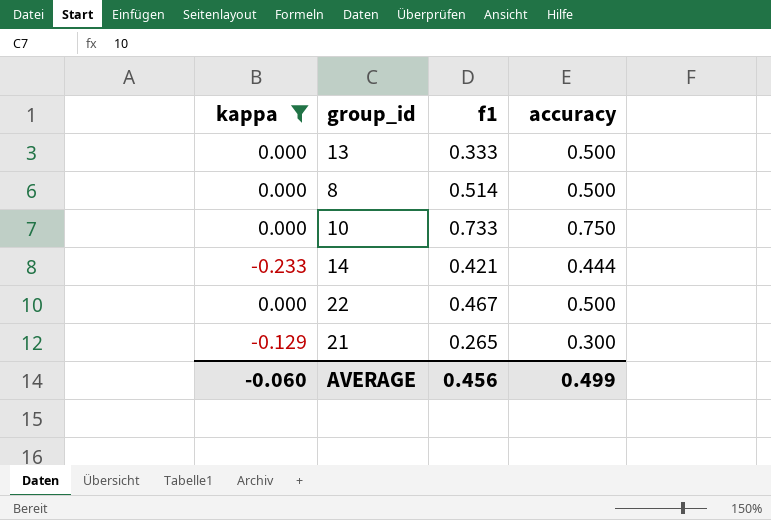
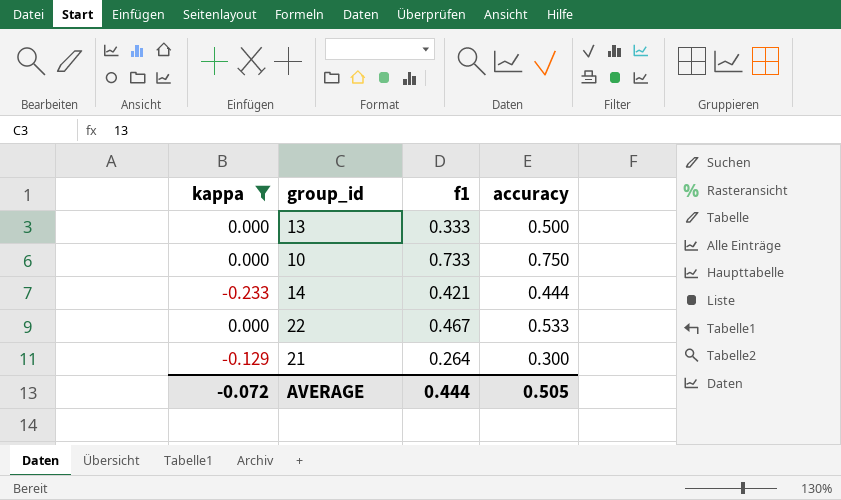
row 8: 0.000 | 0.514 | 0.500 -> none
22 | accuracy: 0.500 -> 0.533
21 | f1: 0.265 -> 0.264
AVERAGE | kappa: -0.060 -> -0.072
AVERAGE | f1: 0.456 -> 0.444
AVERAGE | accuracy: 0.499 -> 0.505

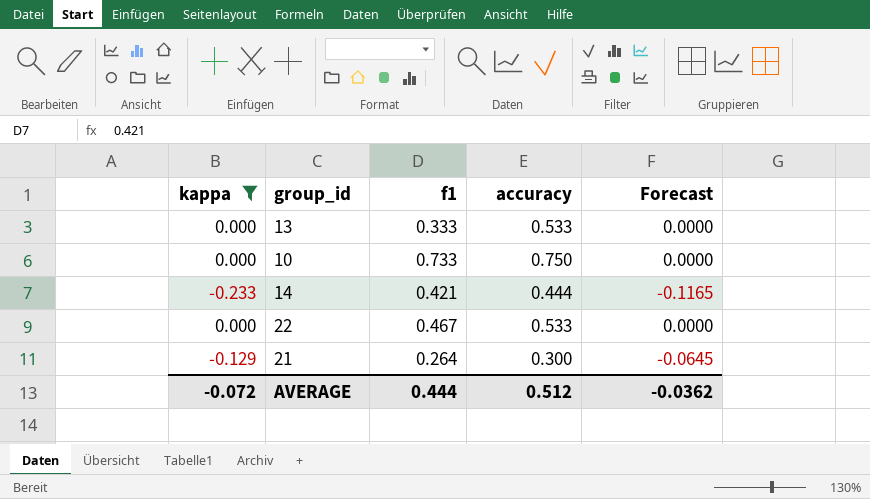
column Forecast | formula: none -> [kappa] * 0.5
13 | accuracy: 0.500 -> 0.533
AVERAGE | accuracy: 0.505 -> 0.512

